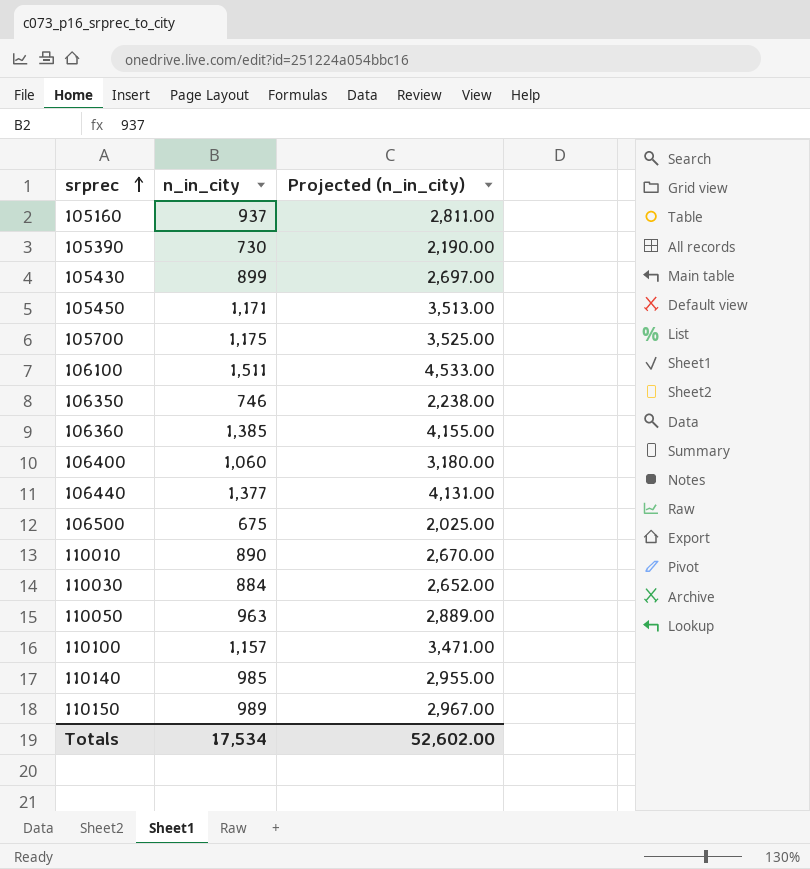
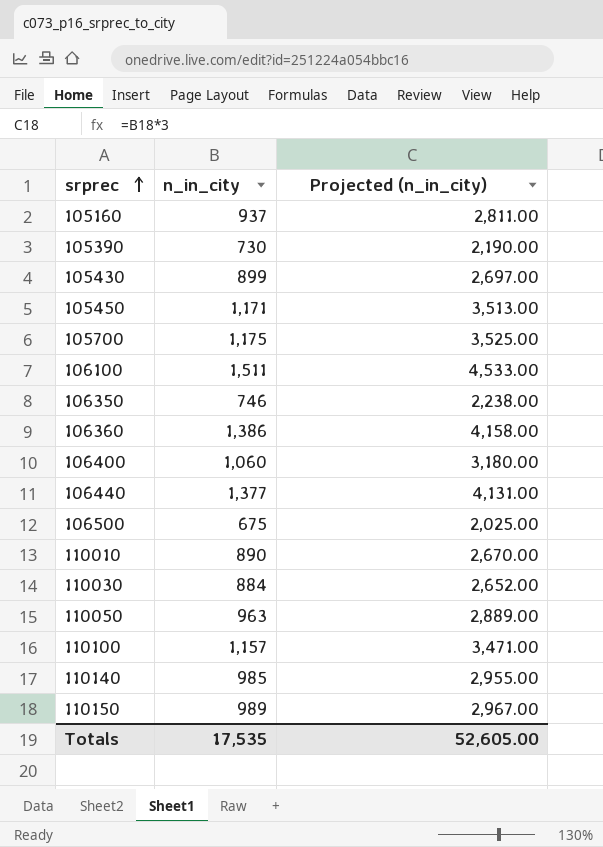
106360 | n_in_city: 1,385 -> 1,386
106360 | Projected (n_in_city): 4,155.00 -> 4,158.00
Totals | n_in_city: 17,534 -> 17,535
Totals | Projected (n_in_city): 52,602.00 -> 52,605.00

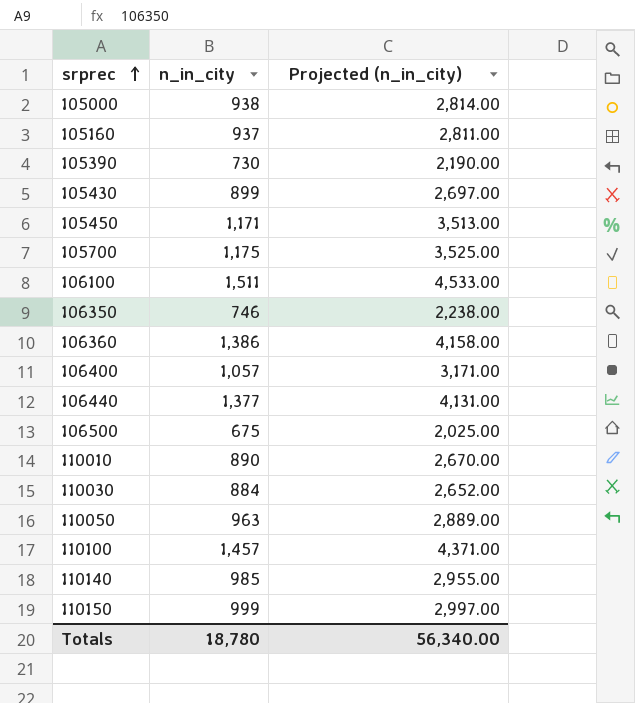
row 105000: none -> 938 | 2,814.00
106400 | n_in_city: 1,060 -> 1,057
106400 | Projected (n_in_city): 3,180.00 -> 3,171.00
110100 | n_in_city: 1,157 -> 1,457
110100 | Projected (n_in_city): 3,471.00 -> 4,371.00
110150 | n_in_city: 989 -> 999
110150 | Projected (n_in_city): 2,967.00 -> 2,997.00
Totals | n_in_city: 17,535 -> 18,780
Totals | Projected (n_in_city): 52,605.00 -> 56,340.00

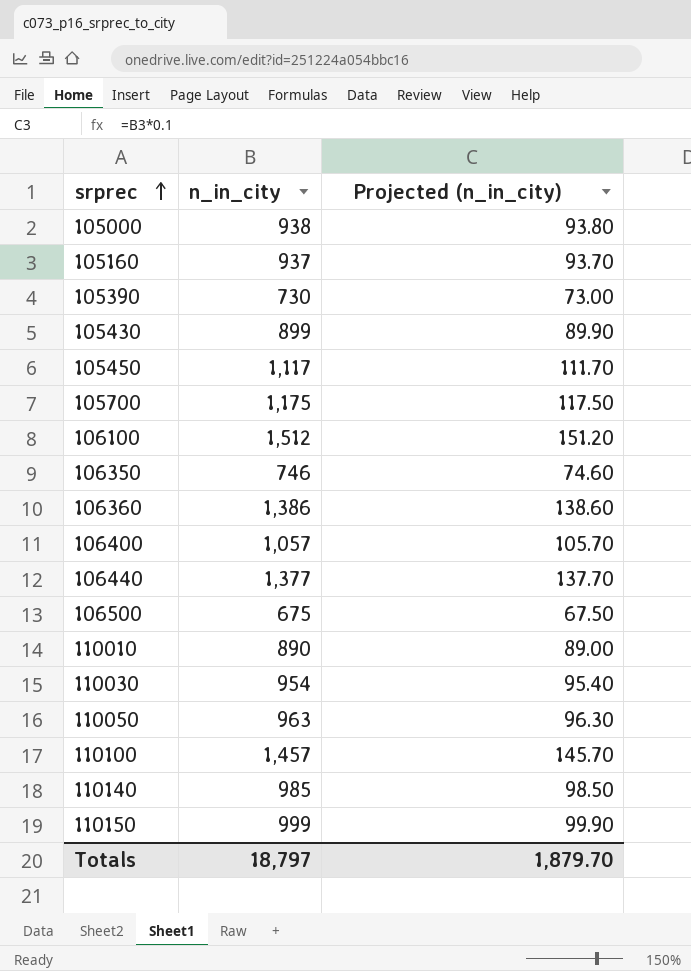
column Projected (n_in_city) | formula: [n_in_city] * 3 -> [n_in_city] * 0.1
105450 | n_in_city: 1,171 -> 1,117
106100 | n_in_city: 1,511 -> 1,512
110030 | n_in_city: 884 -> 954
Totals | n_in_city: 18,780 -> 18,797
Totals | Projected (n_in_city): 56,340.00 -> 1,879.70

